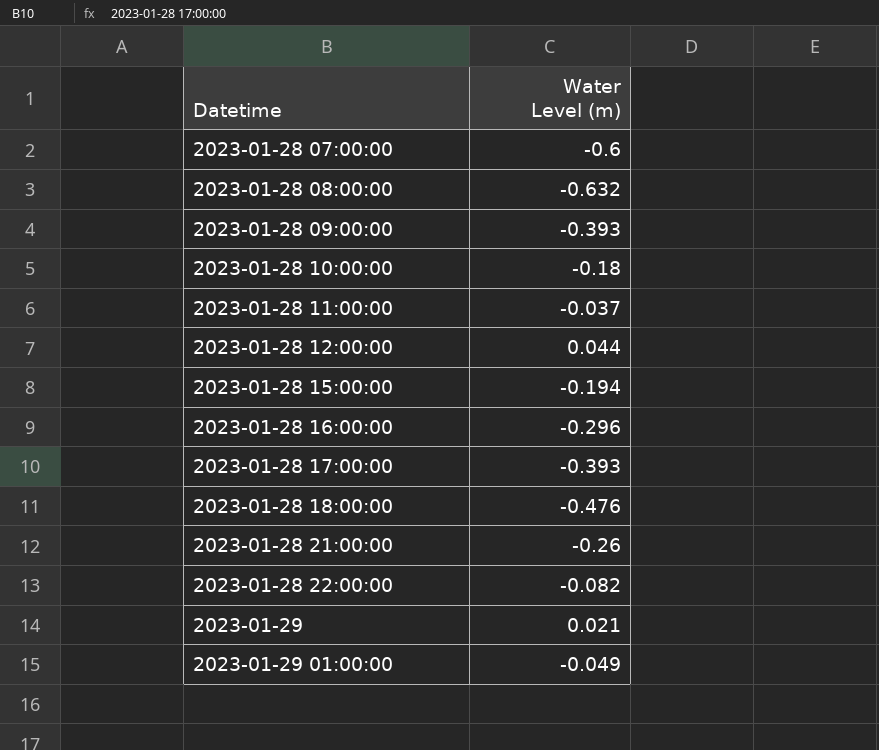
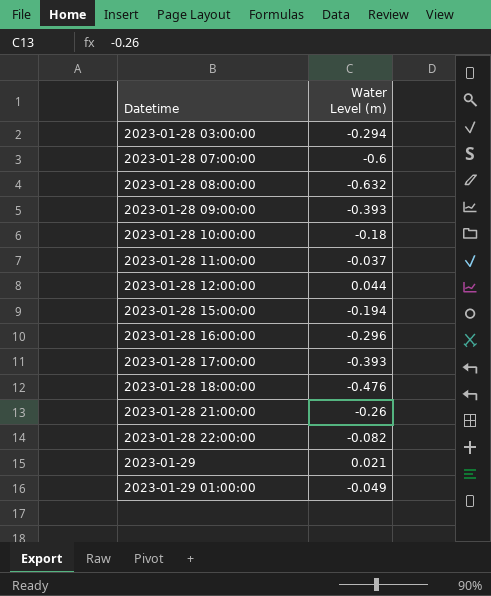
row 2023-01-28 03:00:00: none -> -0.294

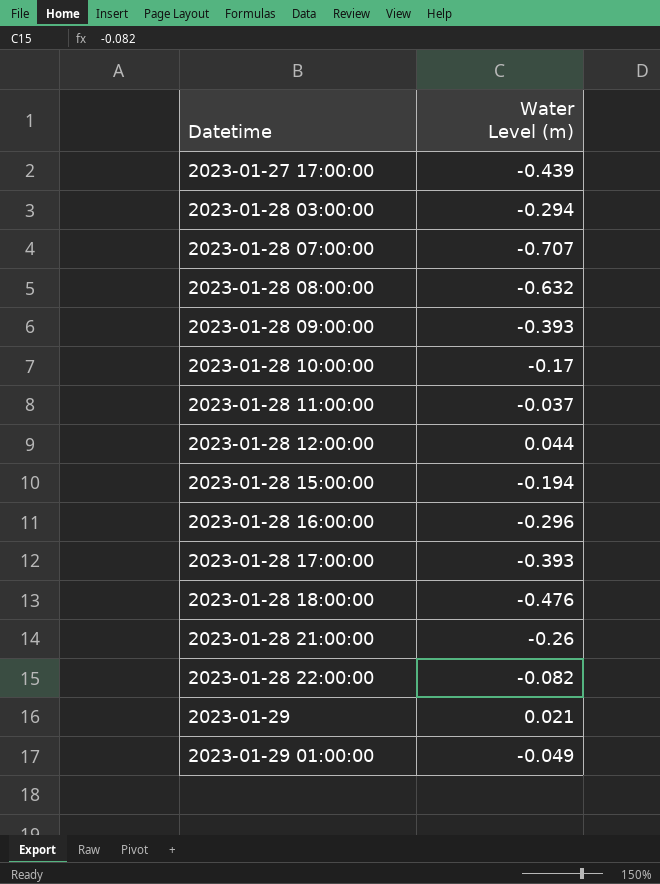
row 2023-01-27 17:00:00: none -> -0.439
2023-01-28 07:00:00 | Water Level (m): -0.6 -> -0.707
2023-01-28 10:00:00 | Water Level (m): -0.18 -> -0.17

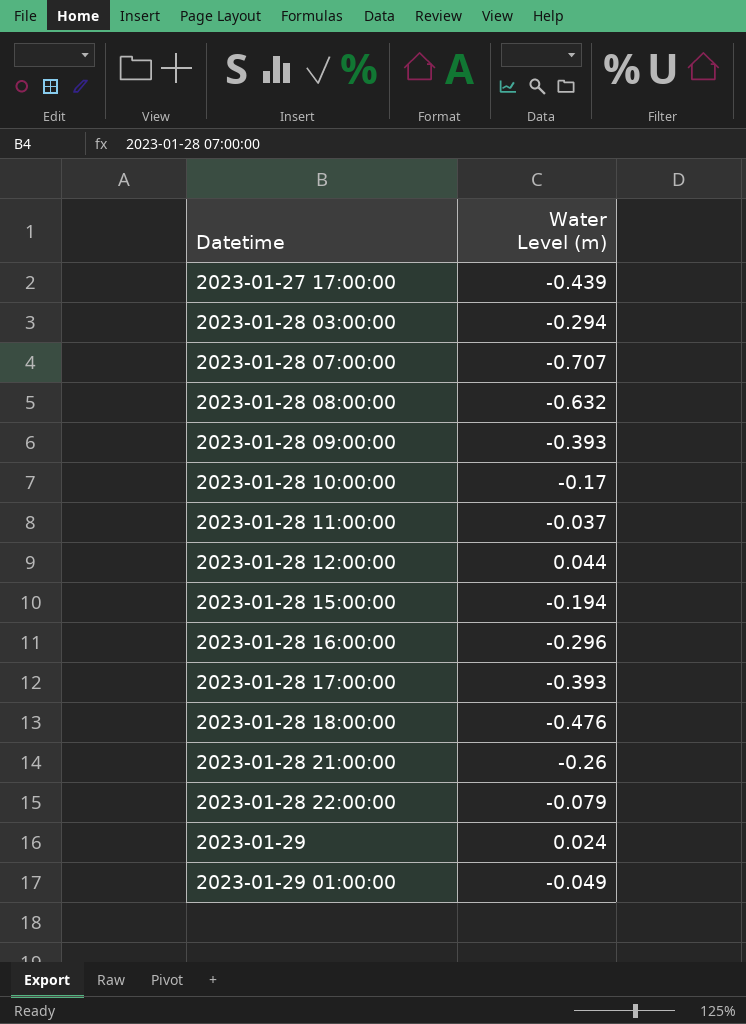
2023-01-28 22:00:00 | Water Level (m): -0.082 -> -0.079
2023-01-29 | Water Level (m): 0.021 -> 0.024

